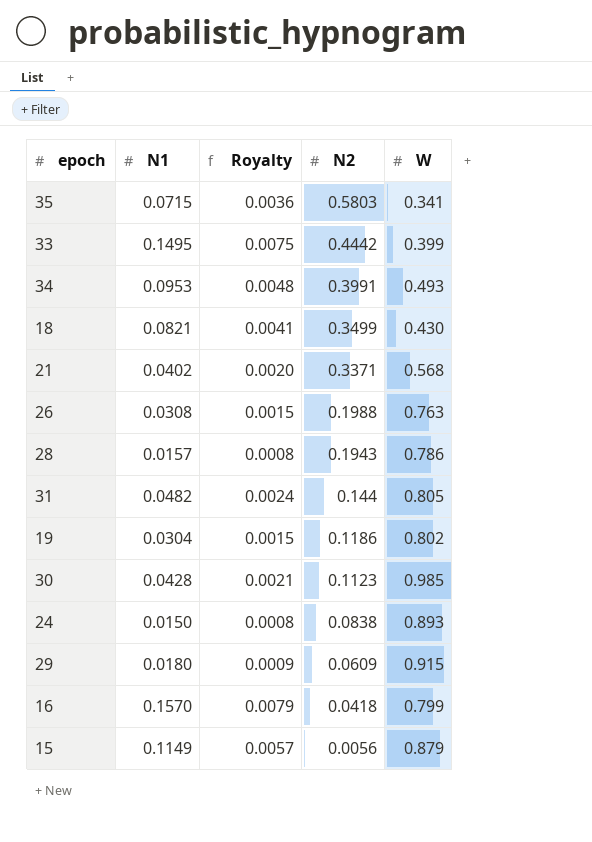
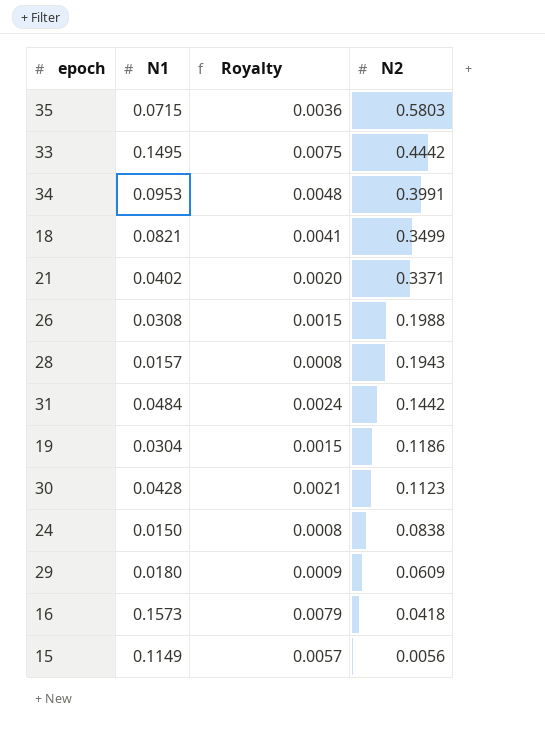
column W | position: 5 -> none
31 | N1: 0.0482 -> 0.0484
31 | N2: 0.144 -> 0.1442
16 | N1: 0.1570 -> 0.1573

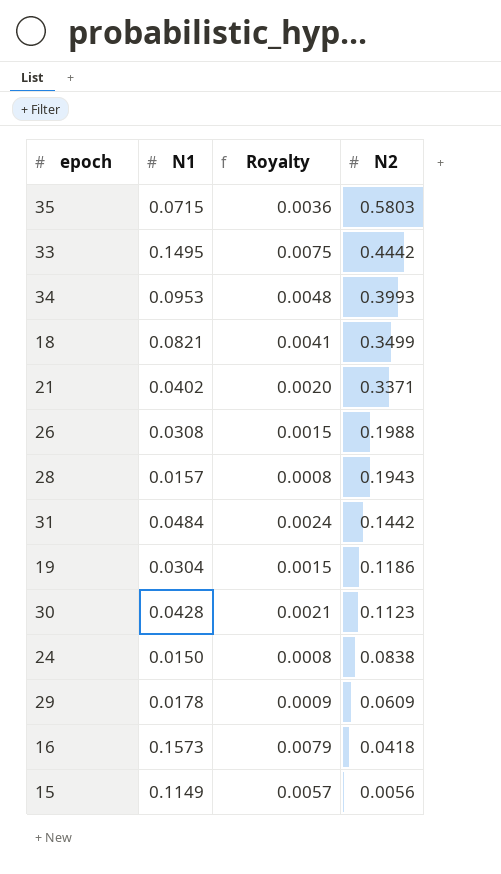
34 | N2: 0.3991 -> 0.3993
29 | N1: 0.0180 -> 0.0178

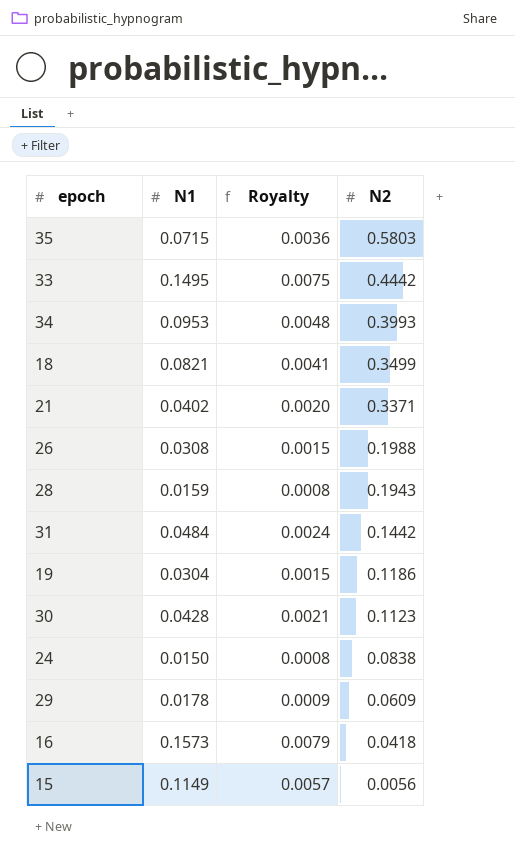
28 | N1: 0.0157 -> 0.0159

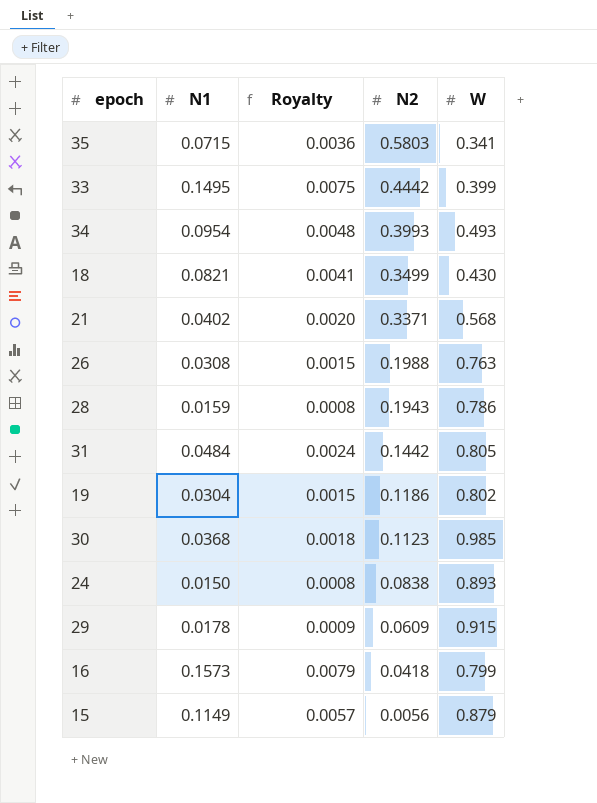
column W | position: none -> 5
34 | N1: 0.0953 -> 0.0954
30 | N1: 0.0428 -> 0.0368
30 | Royalty: 0.0021 -> 0.0018

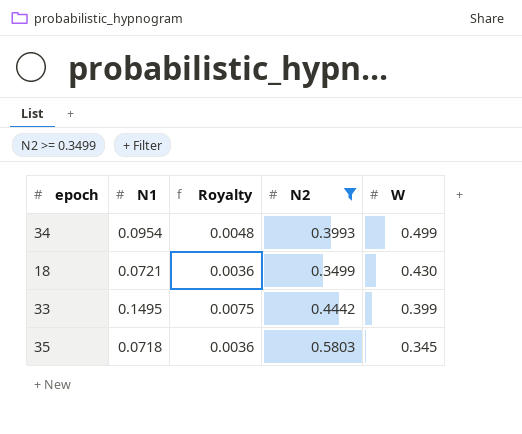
filter: none -> N2 >= 0.3499
row order: N2 descending -> W descending
34 | W: 0.493 -> 0.499
18 | N1: 0.0821 -> 0.0721
18 | Royalty: 0.0041 -> 0.0036
35 | N1: 0.0715 -> 0.0718
35 | W: 0.341 -> 0.345

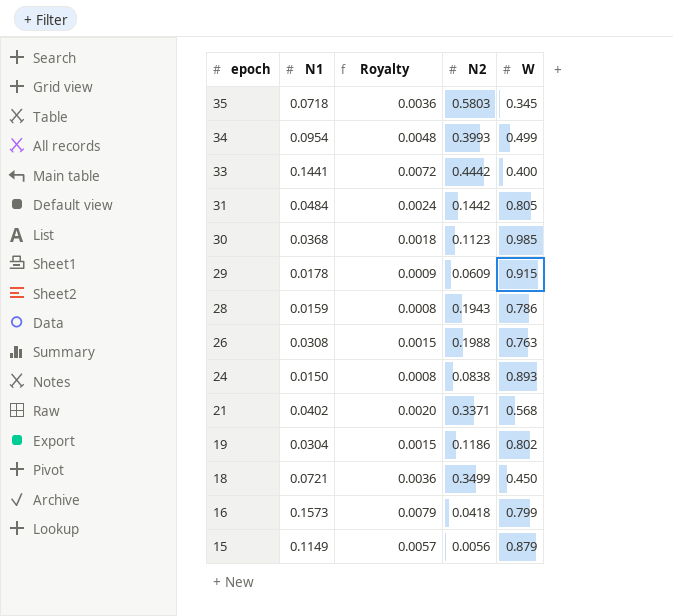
filter: N2 >= 0.3499 -> none
row order: W descending -> epoch descending
33 | N1: 0.1495 -> 0.1441
33 | Royalty: 0.0075 -> 0.0072
33 | W: 0.399 -> 0.400
18 | W: 0.430 -> 0.450

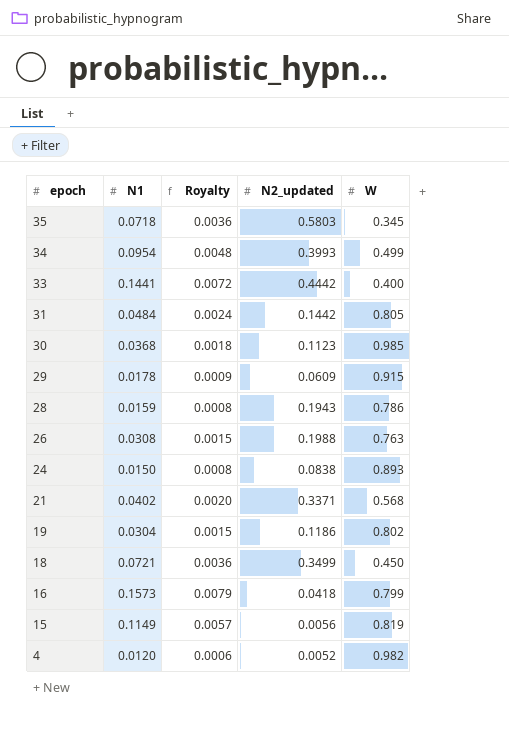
column name: N2 -> N2_updated
15 | W: 0.879 -> 0.819
row 4: none -> 0.0120 | 0.0006 | 0.0052 | 0.982

